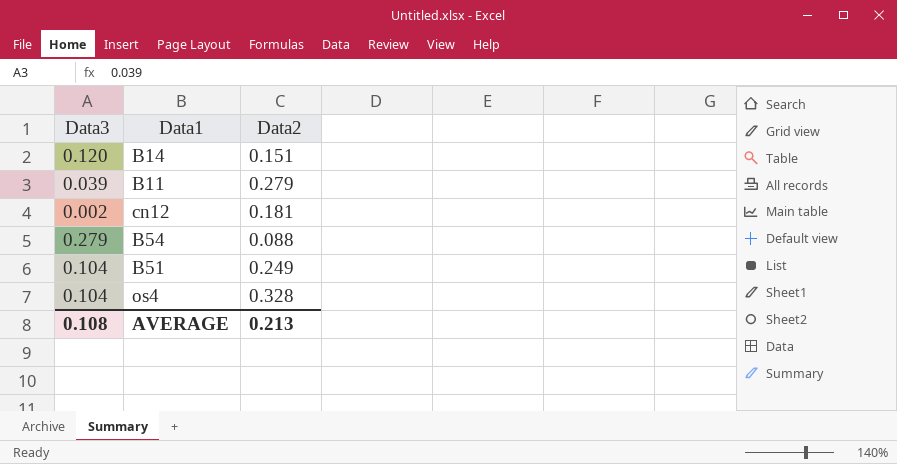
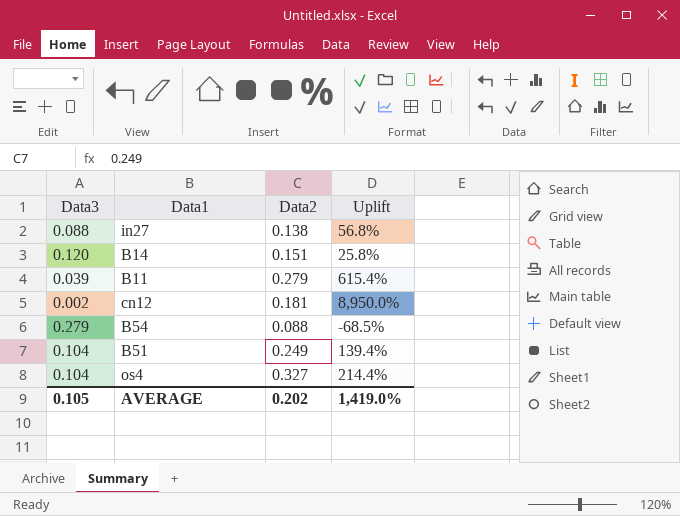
column Uplift | formula: none -> ([Data2] - [Data3]) / [Data3]
row in27: none -> 0.088 | 0.138 | 56.8%
os4 | Data2: 0.328 -> 0.327
AVERAGE | Data3: 0.108 -> 0.105
AVERAGE | Data2: 0.213 -> 0.202

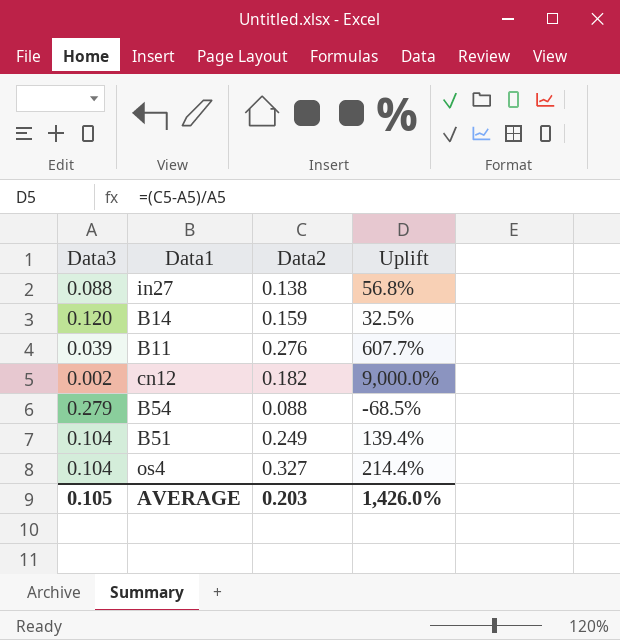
B14 | Data2: 0.151 -> 0.159
B14 | Uplift: 25.8% -> 32.5%
B11 | Data2: 0.279 -> 0.276
B11 | Uplift: 615.4% -> 607.7%
cn12 | Data2: 0.181 -> 0.182
cn12 | Uplift: 8,950.0% -> 9,000.0%
AVERAGE | Data2: 0.202 -> 0.203
AVERAGE | Uplift: 1,419.0% -> 1,426.0%

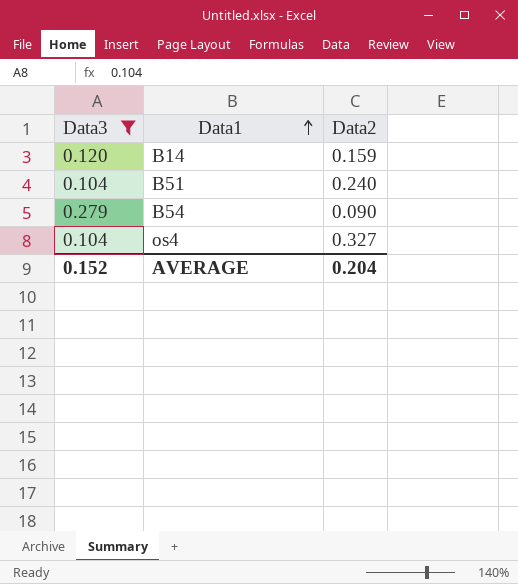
filter: none -> Data3 >= 0.104
row order: none -> Data1 ascending
column Uplift | formula: ([Data2] - [Data3]) / [Data3] -> none
B51 | Data2: 0.249 -> 0.240
B54 | Data2: 0.088 -> 0.090
AVERAGE | Data3: 0.105 -> 0.152
AVERAGE | Data2: 0.203 -> 0.204

